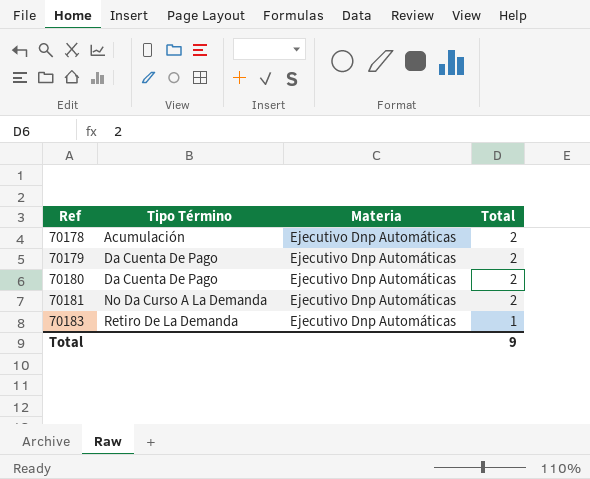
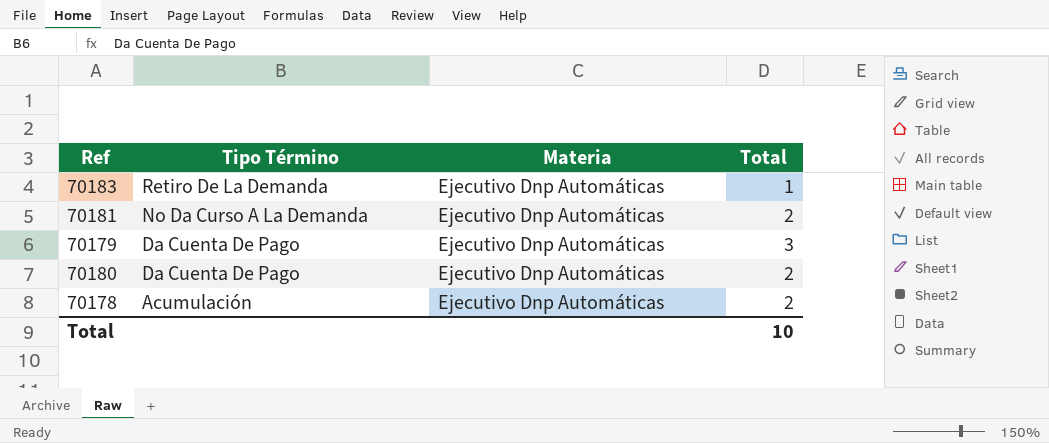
row order: Ref ascending -> Tipo Término descending
70179 | Total: 2 -> 3
Total | Total: 9 -> 10

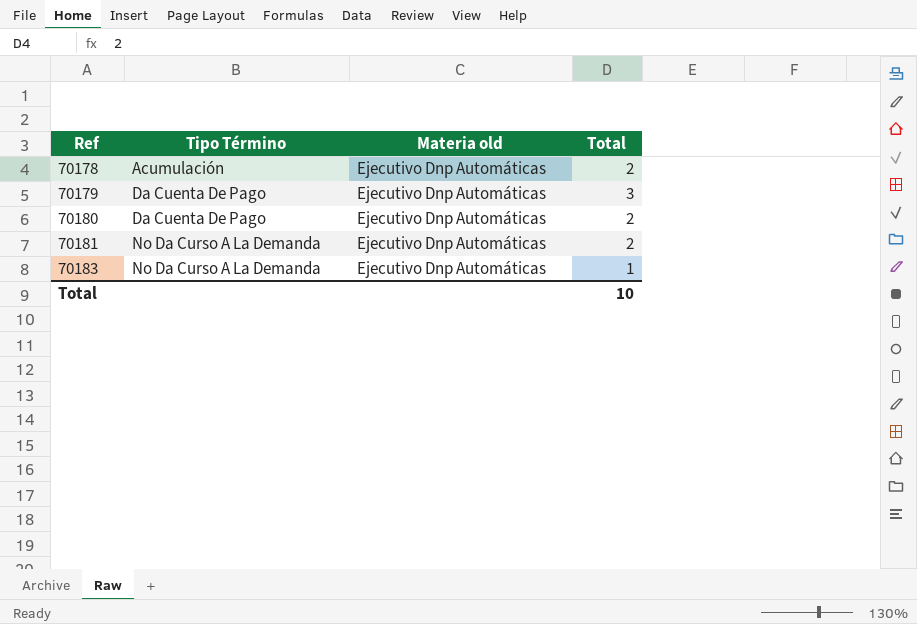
row order: Tipo Término descending -> Ref ascending
column name: Materia -> Materia old
70183 | Tipo Término: Retiro De La Demanda -> No Da Curso A La Demanda

